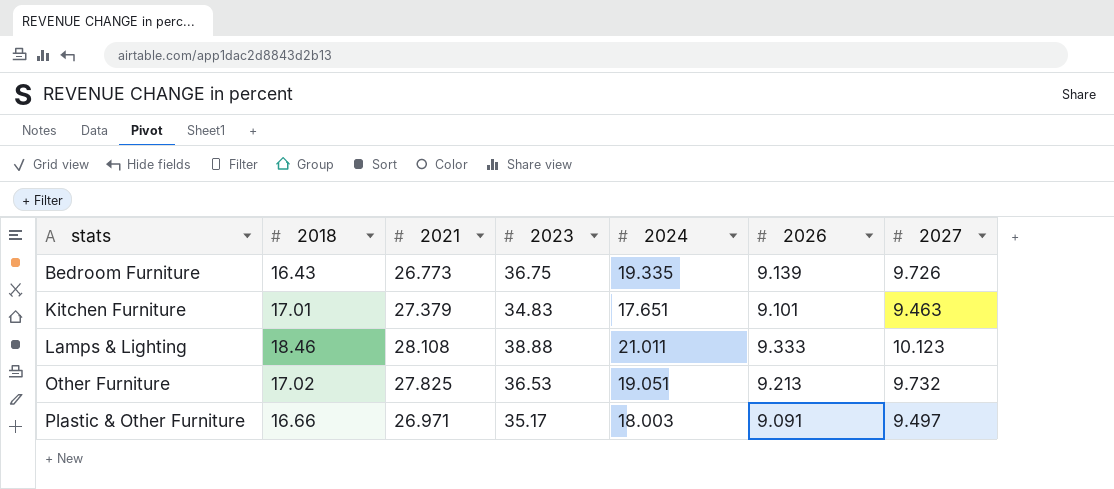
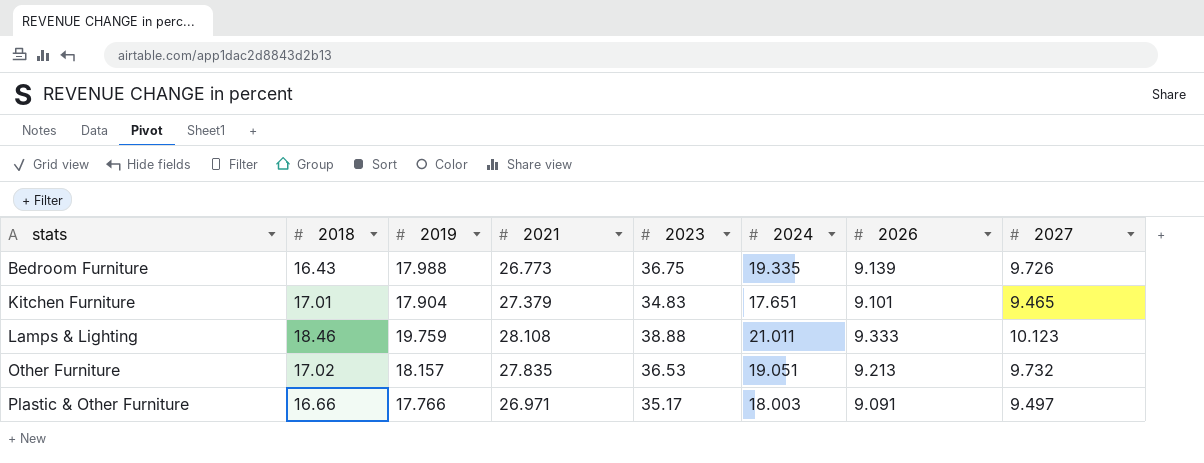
column 2019 | position: none -> 3
Kitchen Furniture | 2027: 9.463 -> 9.465
Other Furniture | 2021: 27.825 -> 27.835

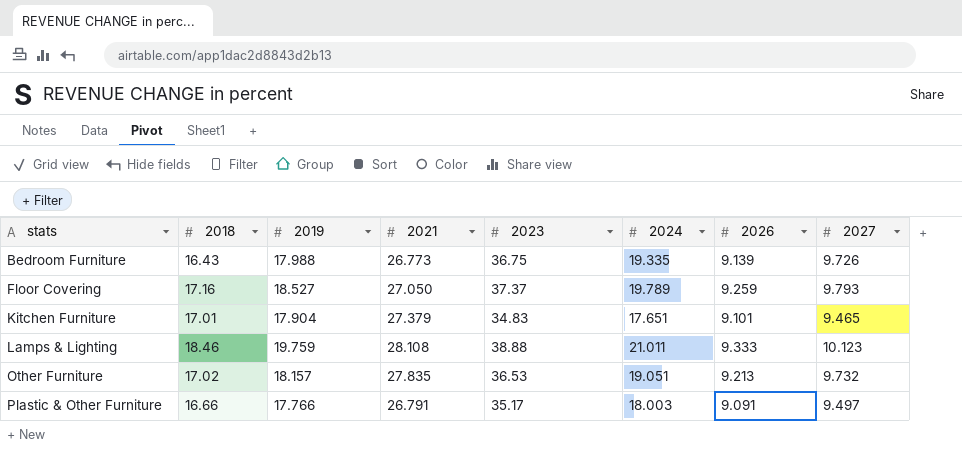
row Floor Covering: none -> 17.16 | 18.527 | 27.050 | 37.37 | 19.789 | 9.259 | 9.793
Plastic & Other Furniture | 2021: 26.971 -> 26.791

